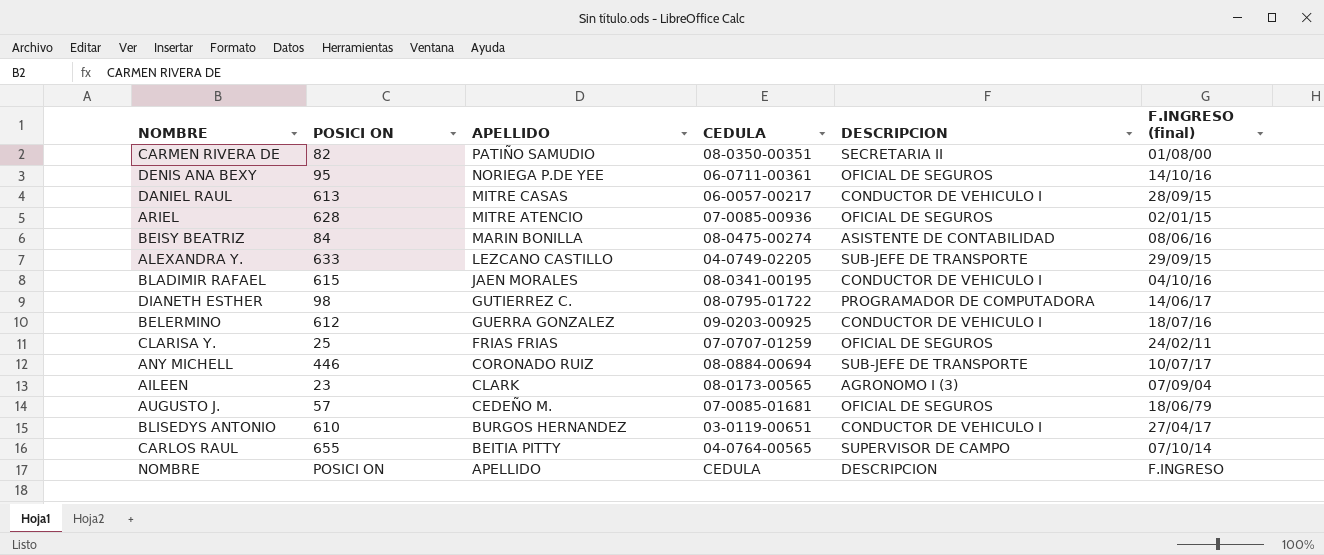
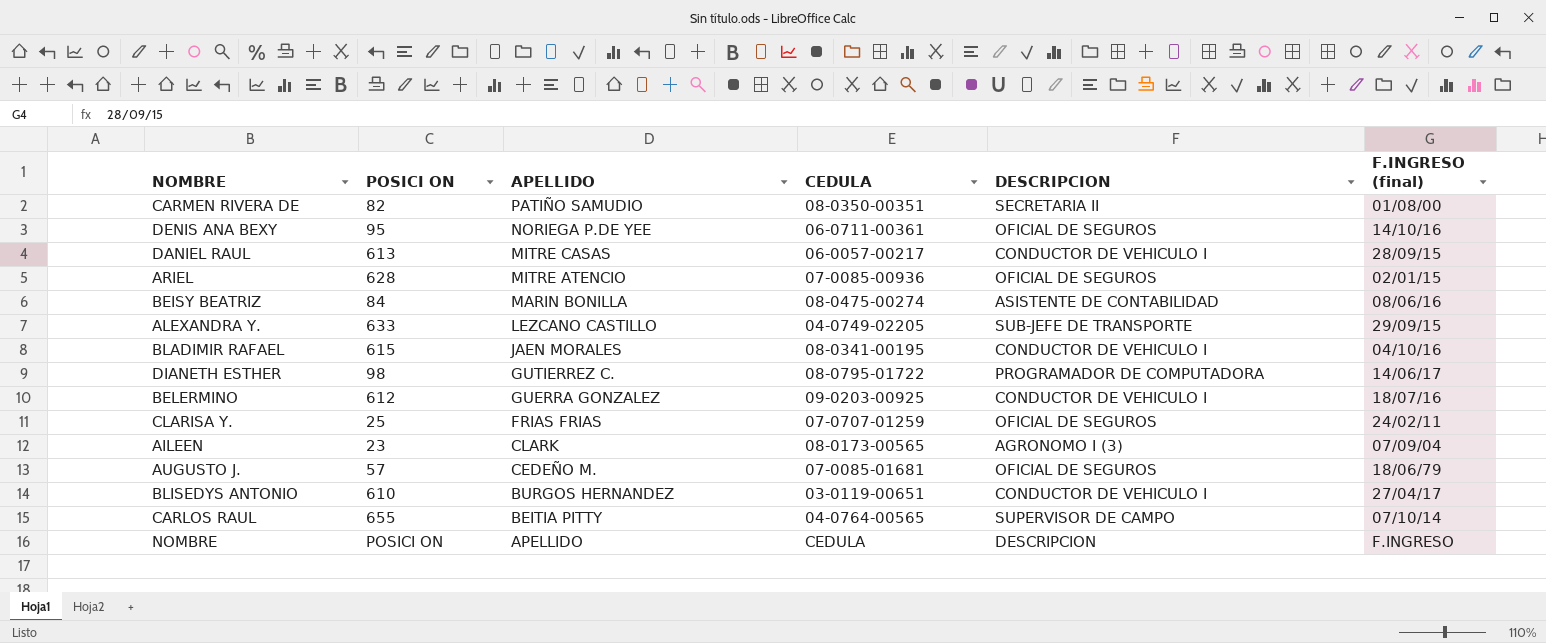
row ANY MICHELL: 446 | CORONADO RUIZ | 08-0884-00694 | SUB-JEFE DE TRANSPORTE | 10/07/17 -> none

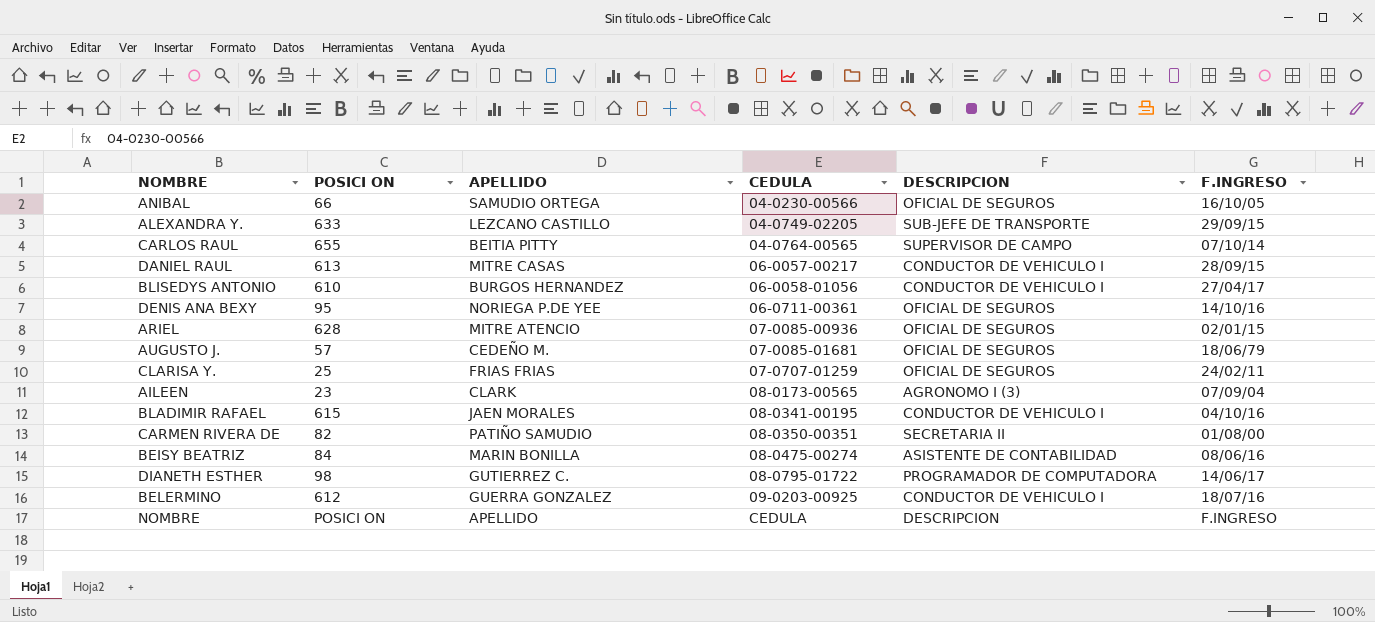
row order: APELLIDO descending -> CEDULA ascending
column name: F.INGRESO (final) -> F.INGRESO
row ANIBAL: none -> 66 | SAMUDIO ORTEGA | 04-0230-00566 | OFICIAL DE SEGUROS | 16/10/05
BLISEDYS ANTONIO | CEDULA: 03-0119-00651 -> 06-0058-01056

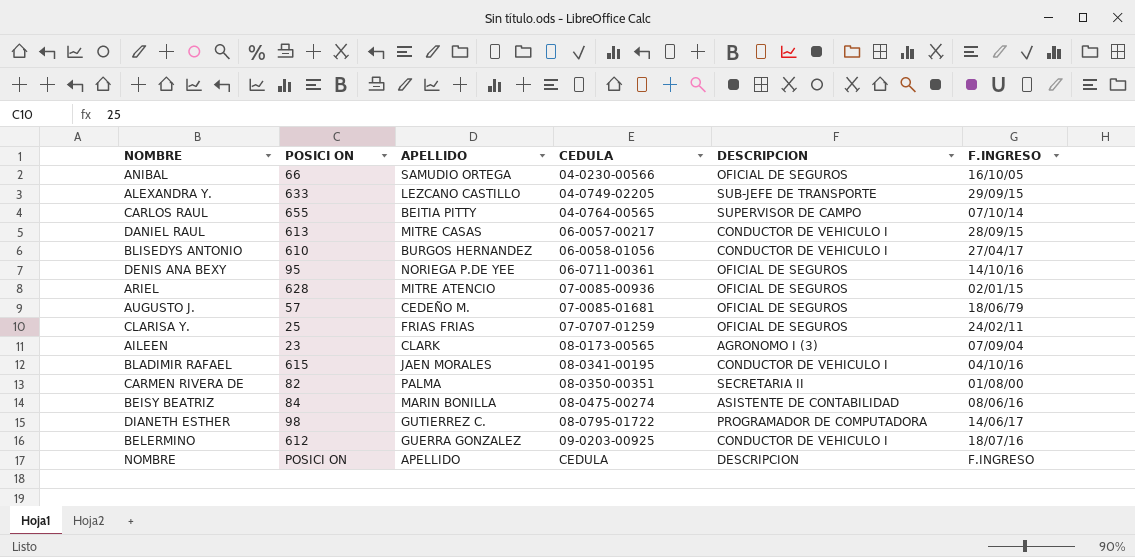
CARMEN RIVERA DE | APELLIDO: PATIÑO SAMUDIO -> PALMA

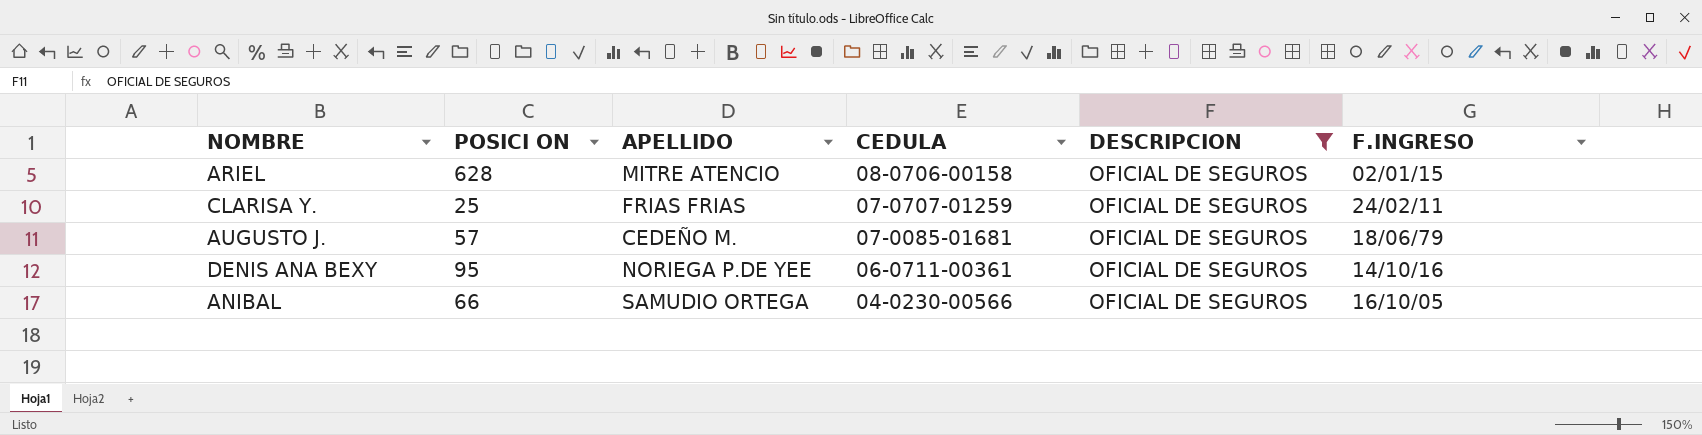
filter: none -> DESCRIPCION = OFICIAL DE SEGUROS
row order: CEDULA ascending -> CEDULA descending
ARIEL | CEDULA: 07-0085-00936 -> 08-0706-00158

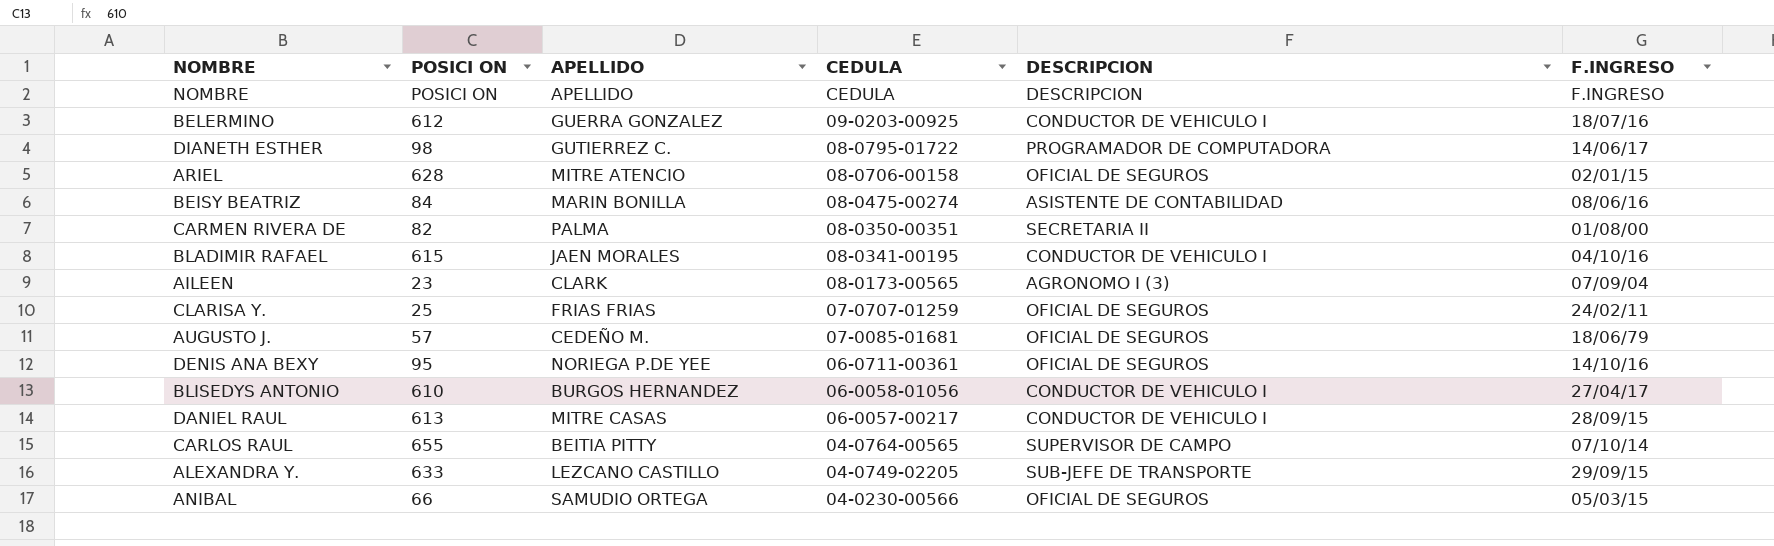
filter: DESCRIPCION = OFICIAL DE SEGUROS -> none
ANIBAL | F.INGRESO: 16/10/05 -> 05/03/15

